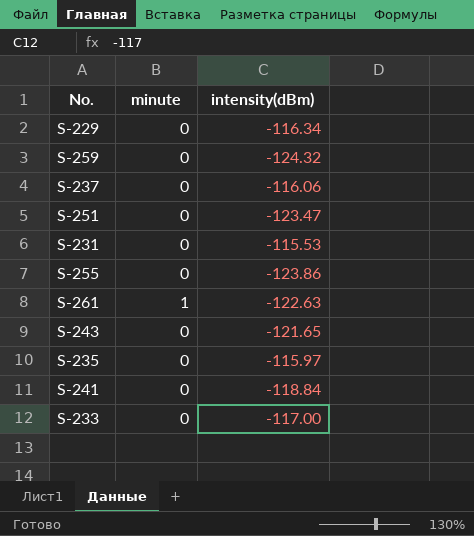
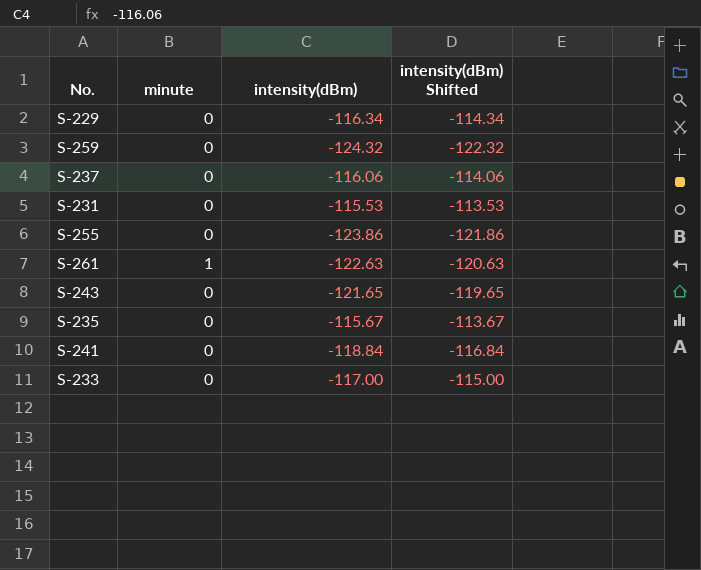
column intensity(dBm) Shifted | formula: none -> [intensity(dBm)] + 2
row S-251: 0 | -123.47 -> none
S-235 | intensity(dBm): -115.97 -> -115.67

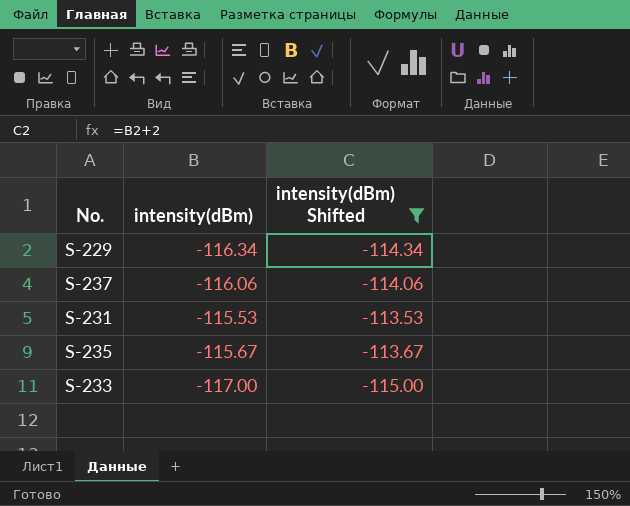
filter: none -> intensity(dBm) Shifted >= -115.00
column minute | position: 2 -> none

